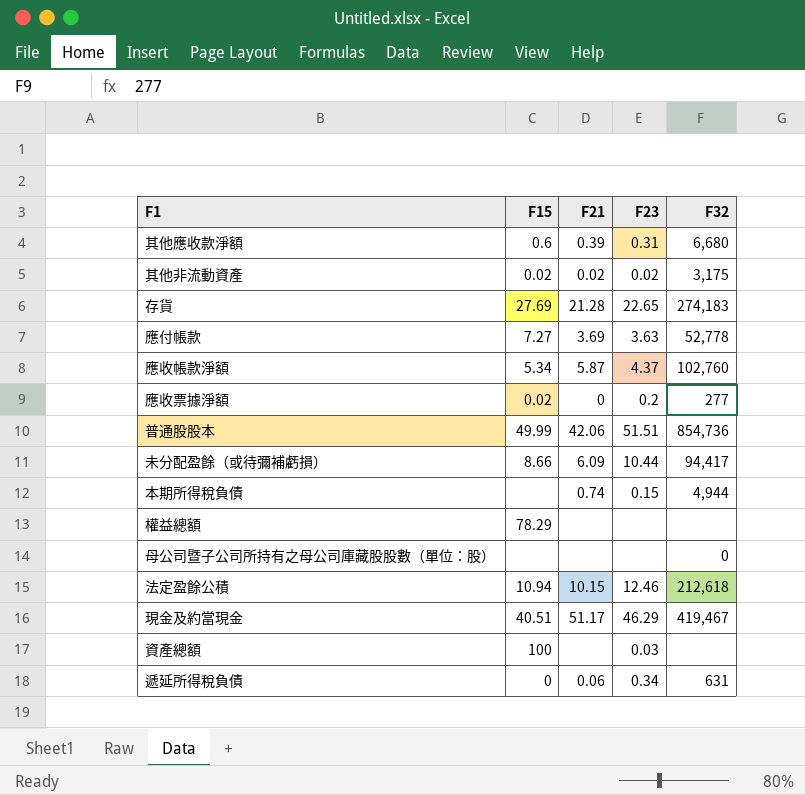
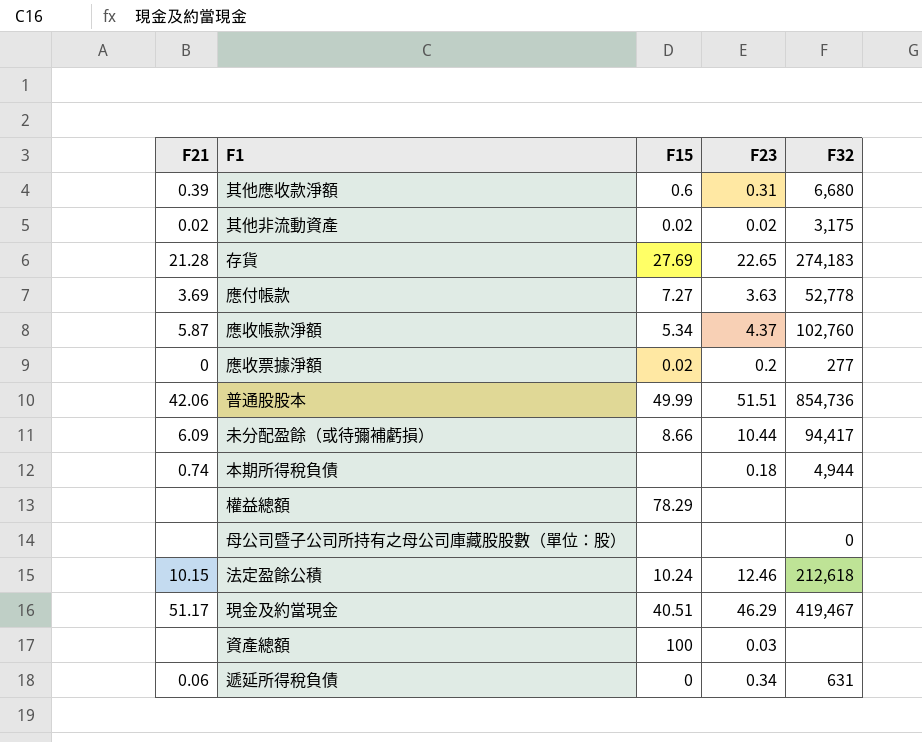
column F21 | position: 3 -> 1
本期所得稅負債 | F23: 0.15 -> 0.18
法定盈餘公積 | F15: 10.94 -> 10.24

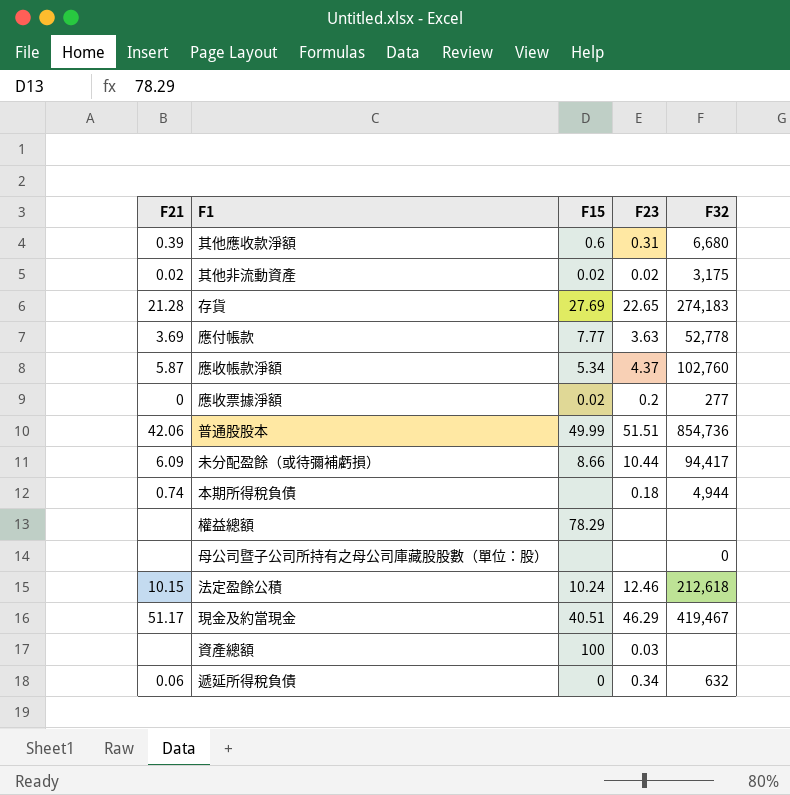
應付帳款 | F15: 7.27 -> 7.77
遞延所得稅負債 | F32: 631 -> 632

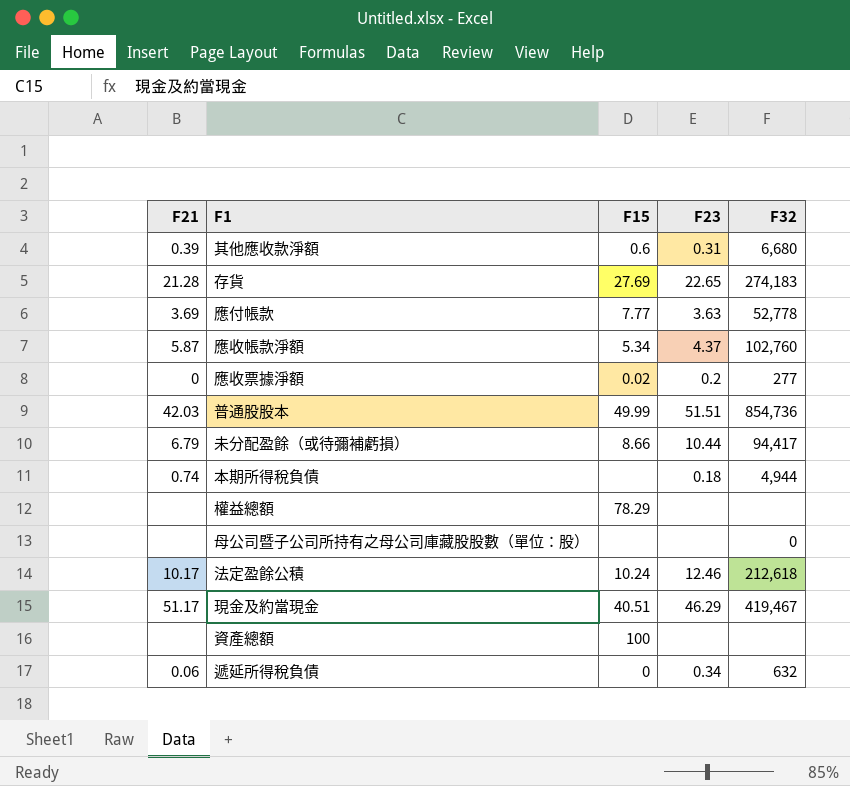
row 其他非流動資產: 0.02 | 0.02 | 0.02 | 3,175 -> none
普通股股本 | F21: 42.06 -> 42.03
未分配盈餘（或待彌補虧損） | F21: 6.09 -> 6.79
法定盈餘公積 | F21: 10.15 -> 10.17
資產總額 | F23: 0.03 -> none

